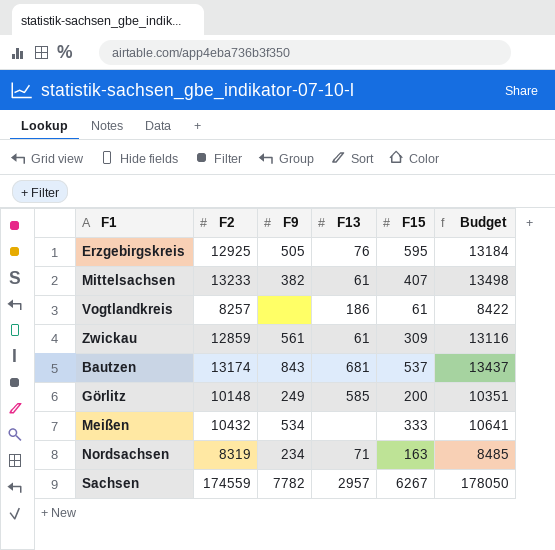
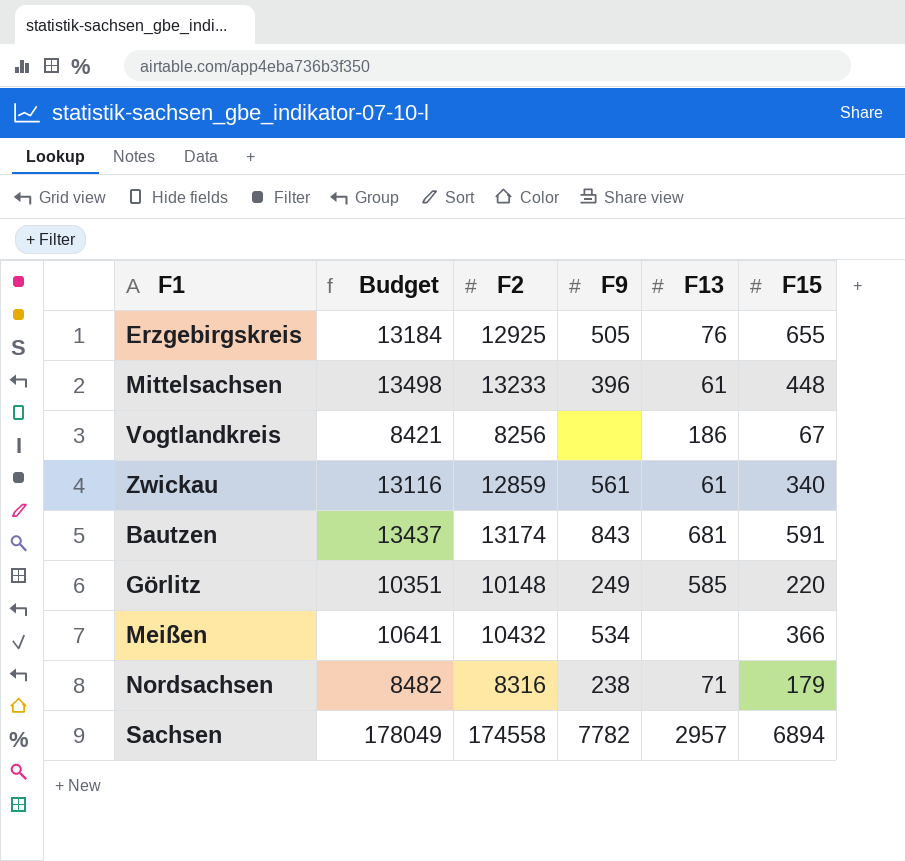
column Budget | position: 6 -> 2
Erzgebirgskreis | F15: 595 -> 655
Mittelsachsen | F9: 382 -> 396
Mittelsachsen | F15: 407 -> 448
Vogtlandkreis | Budget: 8422 -> 8421
Vogtlandkreis | F2: 8257 -> 8256
Vogtlandkreis | F15: 61 -> 67
Zwickau | F15: 309 -> 340
Bautzen | F15: 537 -> 591
Görlitz | F15: 200 -> 220
Meißen | F15: 333 -> 366
Nordsachsen | Budget: 8485 -> 8482
Nordsachsen | F2: 8319 -> 8316
Nordsachsen | F9: 234 -> 238
Nordsachsen | F15: 163 -> 179
Sachsen | Budget: 178050 -> 178049
Sachsen | F2: 174559 -> 174558
Sachsen | F15: 6267 -> 6894

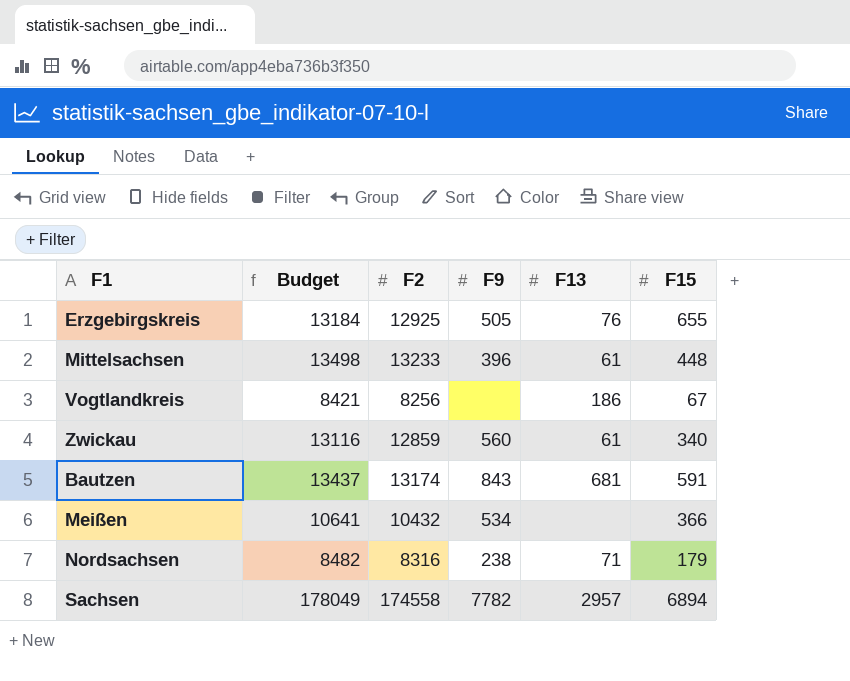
row Görlitz: 10351 | 10148 | 249 | 585 | 220 -> none
Zwickau | F9: 561 -> 560

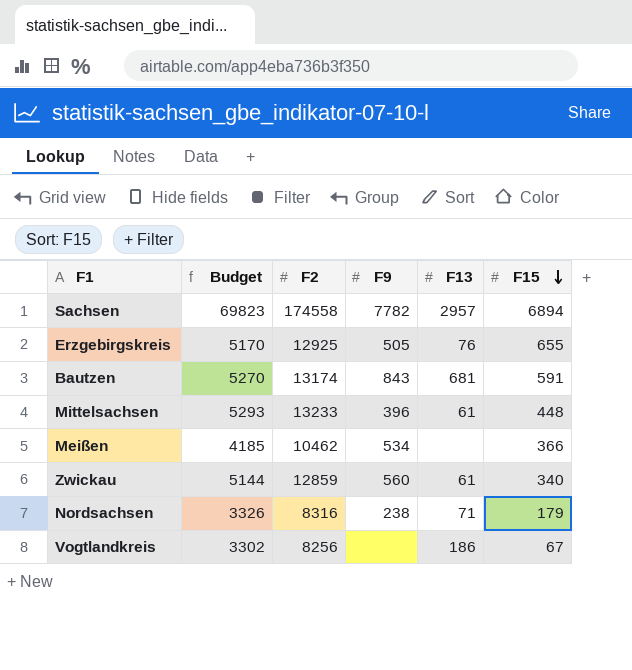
row order: none -> F15 descending
column Budget | formula: [F2] * 1.02 -> [F2] * 0.4
Meißen | F2: 10432 -> 10462

